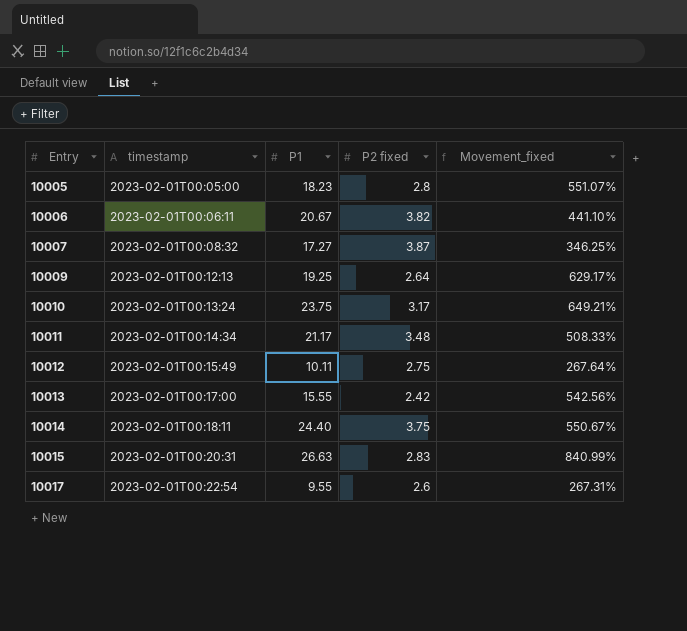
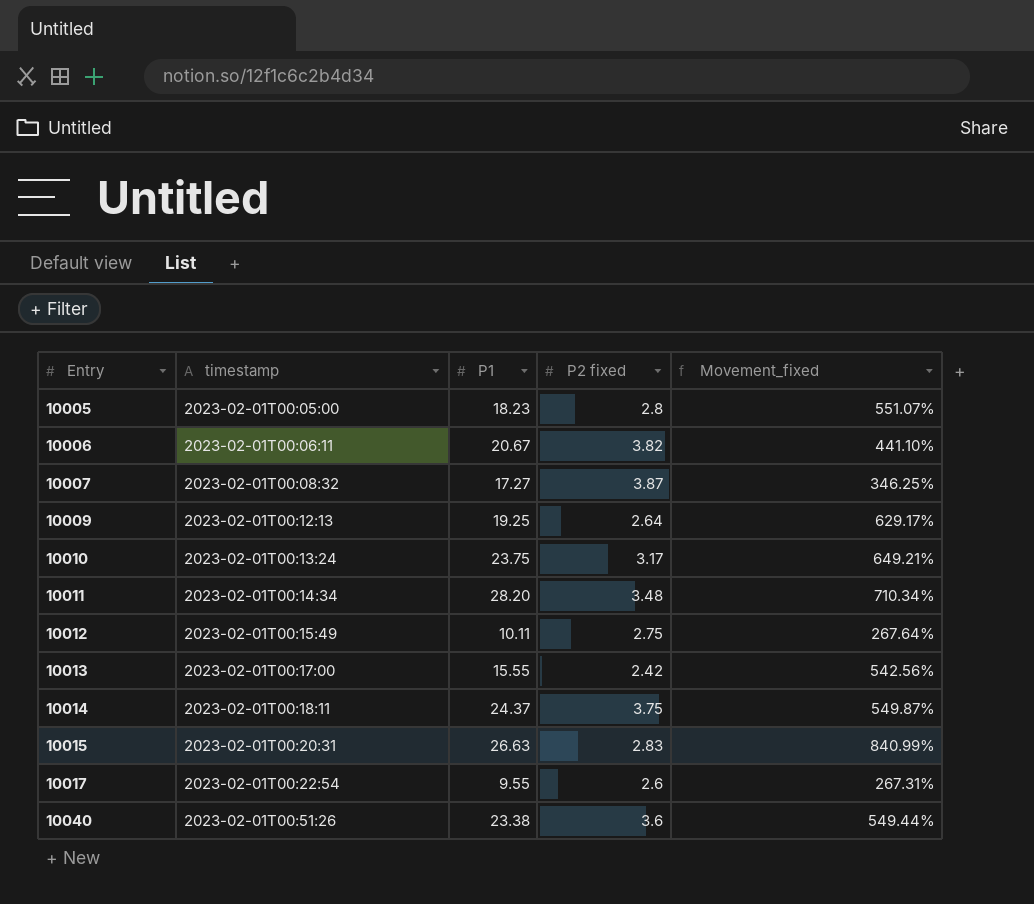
10011 | P1: 21.17 -> 28.20
10011 | Movement_fixed: 508.33% -> 710.34%
10014 | P1: 24.40 -> 24.37
10014 | Movement_fixed: 550.67% -> 549.87%
row 10040: none -> 2023-02-01T00:51:26 | 23.38 | 3.6 | 549.44%

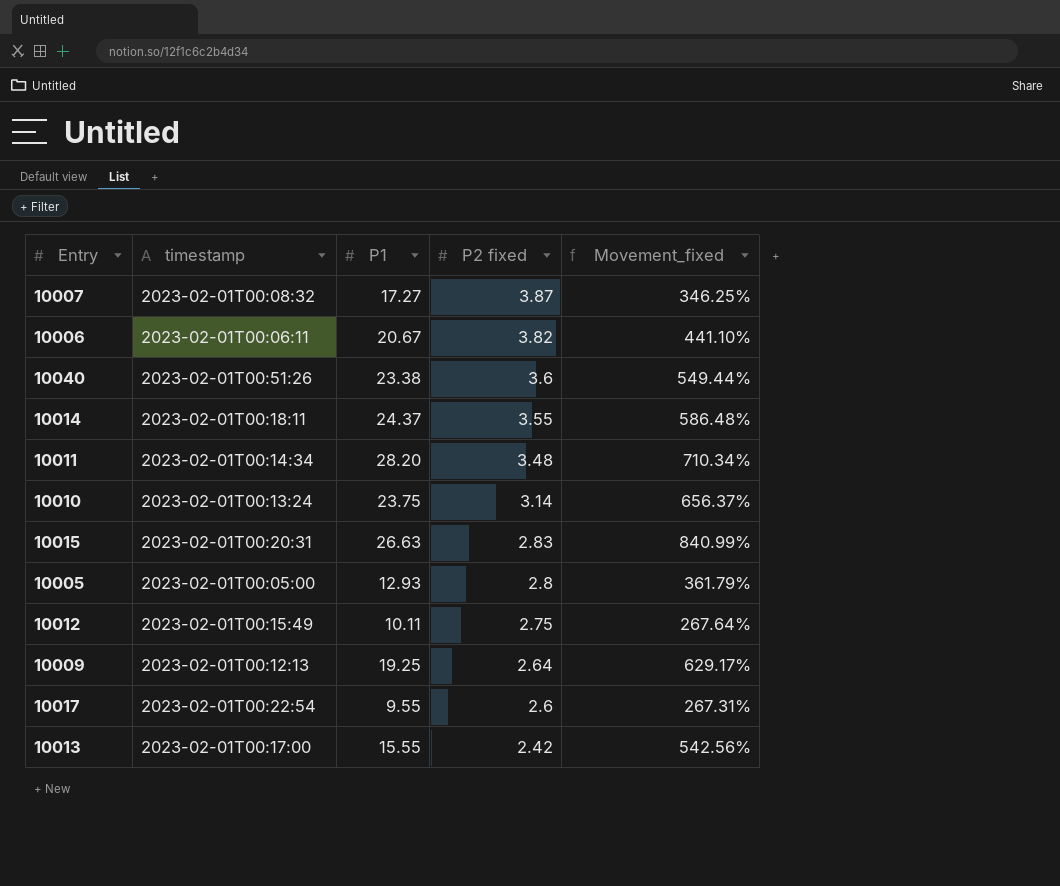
row order: Entry ascending -> P2 fixed descending
10014 | P2 fixed: 3.75 -> 3.55
10014 | Movement_fixed: 549.87% -> 586.48%
10010 | P2 fixed: 3.17 -> 3.14
10010 | Movement_fixed: 649.21% -> 656.37%
10005 | P1: 18.23 -> 12.93
10005 | Movement_fixed: 551.07% -> 361.79%

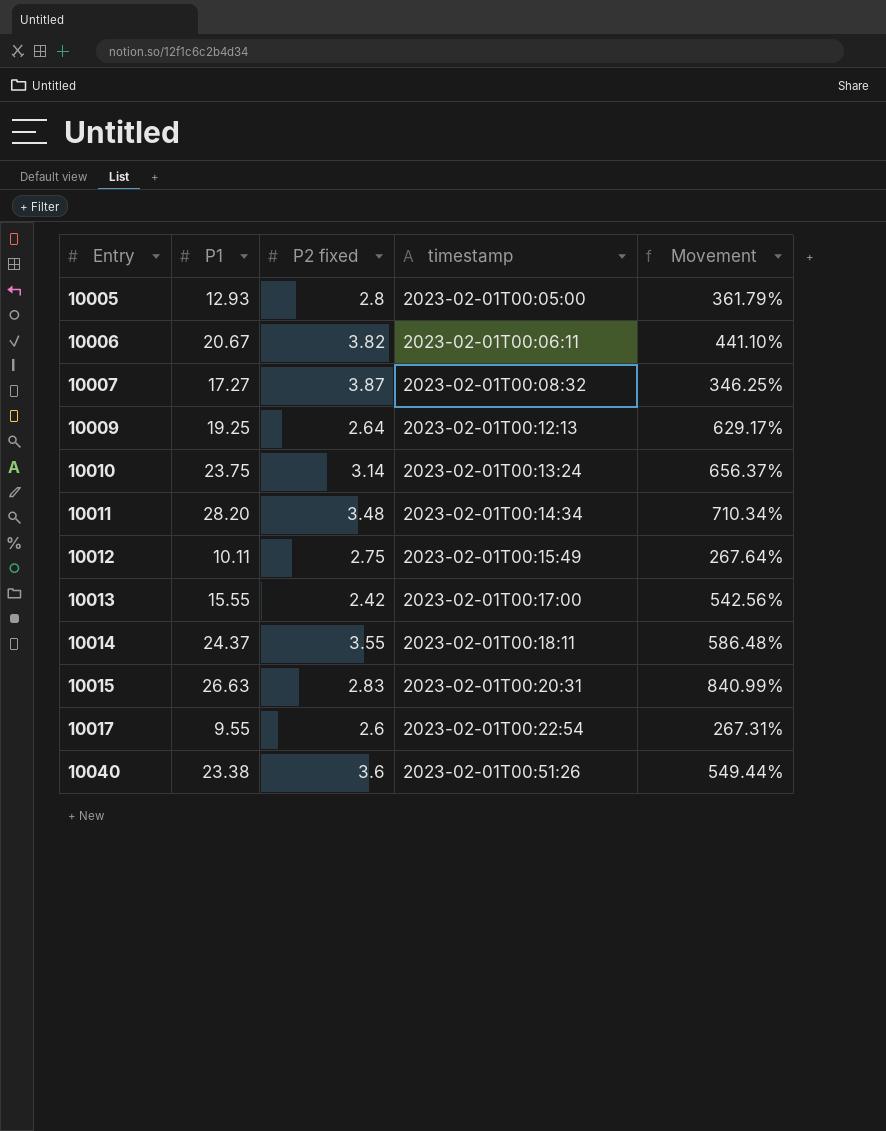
row order: P2 fixed descending -> Entry ascending
column timestamp | position: 2 -> 4
column name: Movement_fixed -> Movement

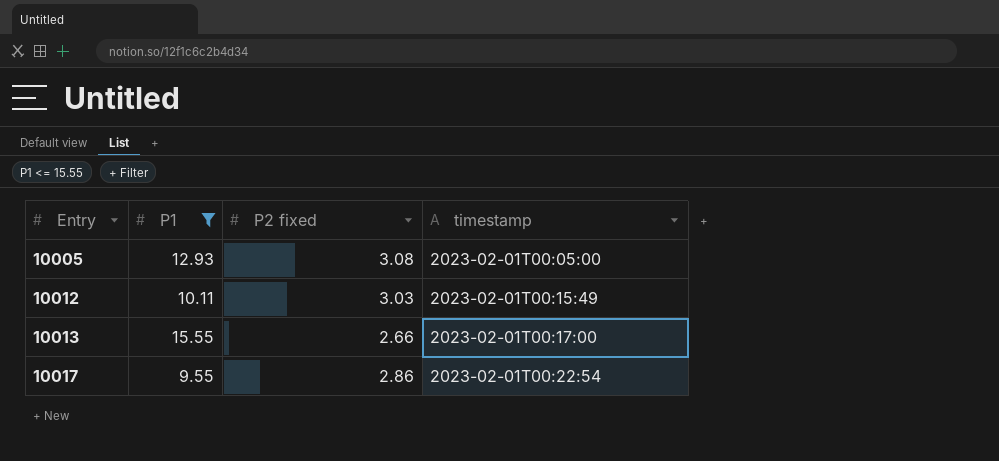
filter: none -> P1 <= 15.55
column Movement | formula: ([P1] - [P2 fixed]) / [P2 fixed] -> none
10005 | P2 fixed: 2.8 -> 3.08
10012 | P2 fixed: 2.75 -> 3.03
10013 | P2 fixed: 2.42 -> 2.66
10017 | P2 fixed: 2.6 -> 2.86

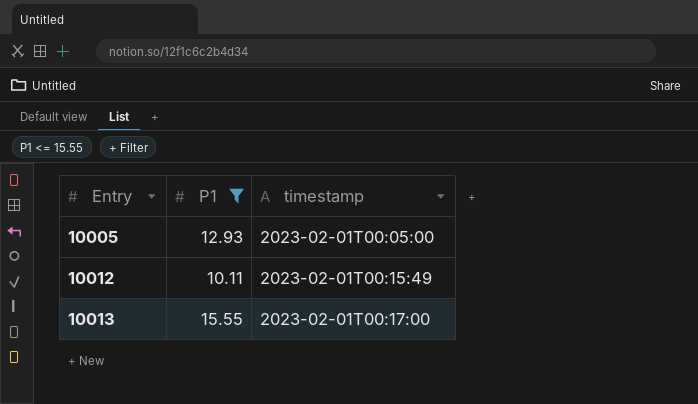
column P2 fixed | position: 3 -> none
row 10017: 9.55 | 2.86 | 2023-02-01T00:22:54 -> none

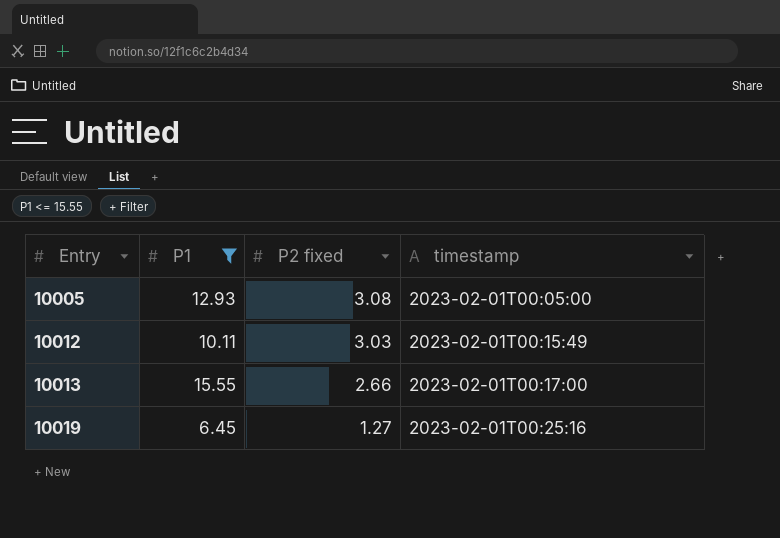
column P2 fixed | position: none -> 3
row 10019: none -> 6.45 | 1.27 | 2023-02-01T00:25:16

